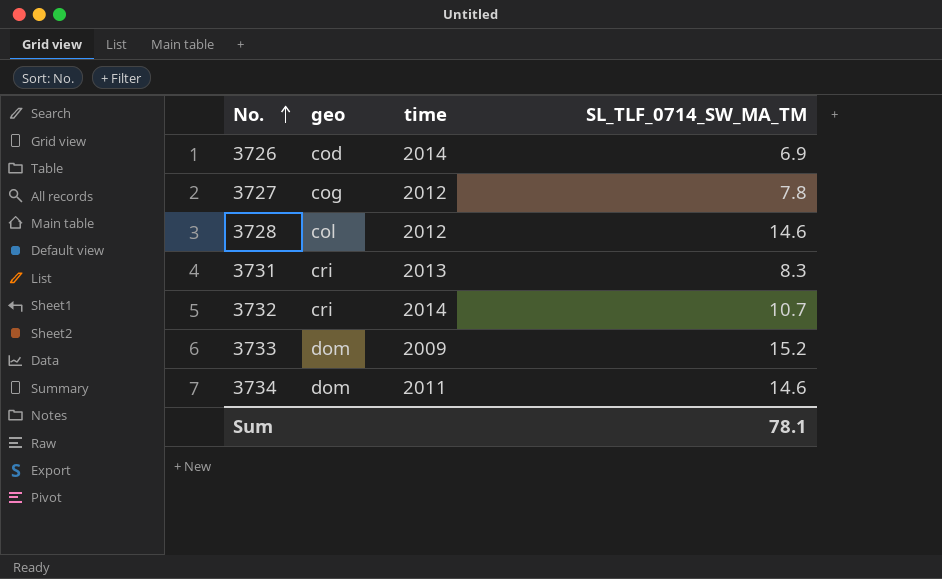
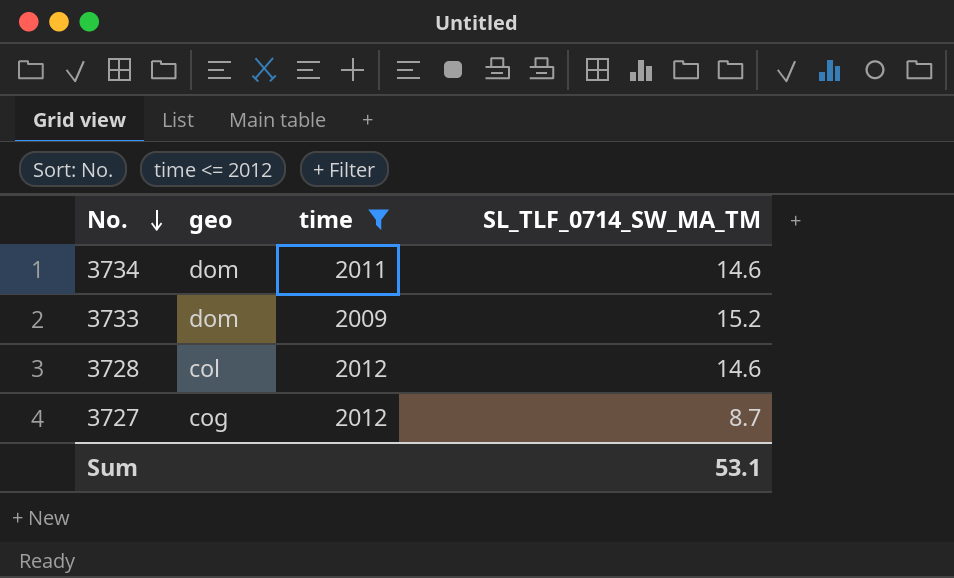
filter: none -> time <= 2012
row order: No. ascending -> No. descending
3727 | SL_TLF_0714_SW_MA_TM: 7.8 -> 8.7
Sum | SL_TLF_0714_SW_MA_TM: 78.1 -> 53.1

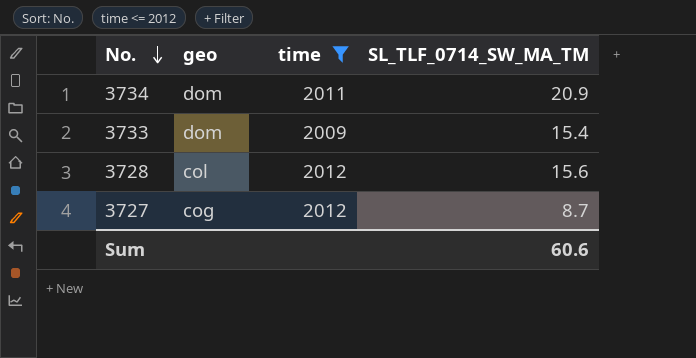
3734 | SL_TLF_0714_SW_MA_TM: 14.6 -> 20.9
3733 | SL_TLF_0714_SW_MA_TM: 15.2 -> 15.4
3728 | SL_TLF_0714_SW_MA_TM: 14.6 -> 15.6
Sum | SL_TLF_0714_SW_MA_TM: 53.1 -> 60.6

